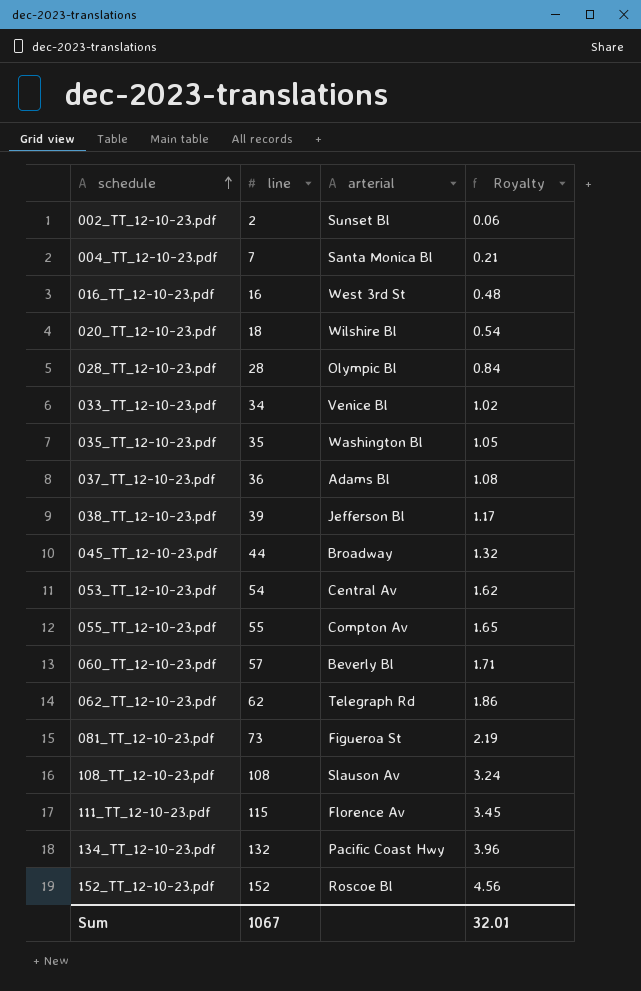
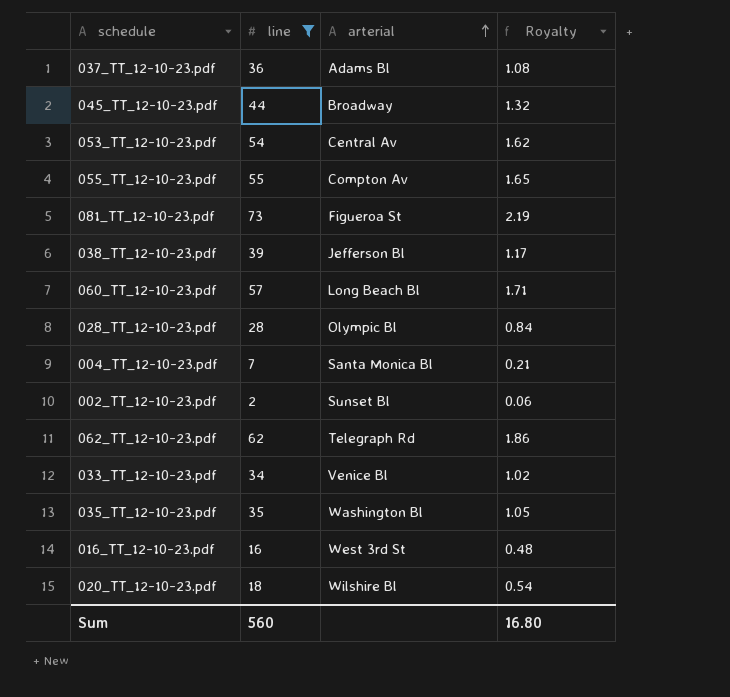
filter: none -> line <= 73
row order: schedule ascending -> arterial ascending
060_TT_12-10-23.pdf | arterial: Beverly Bl -> Long Beach Bl
Sum | line: 1067 -> 560
Sum | Royalty: 32.01 -> 16.80

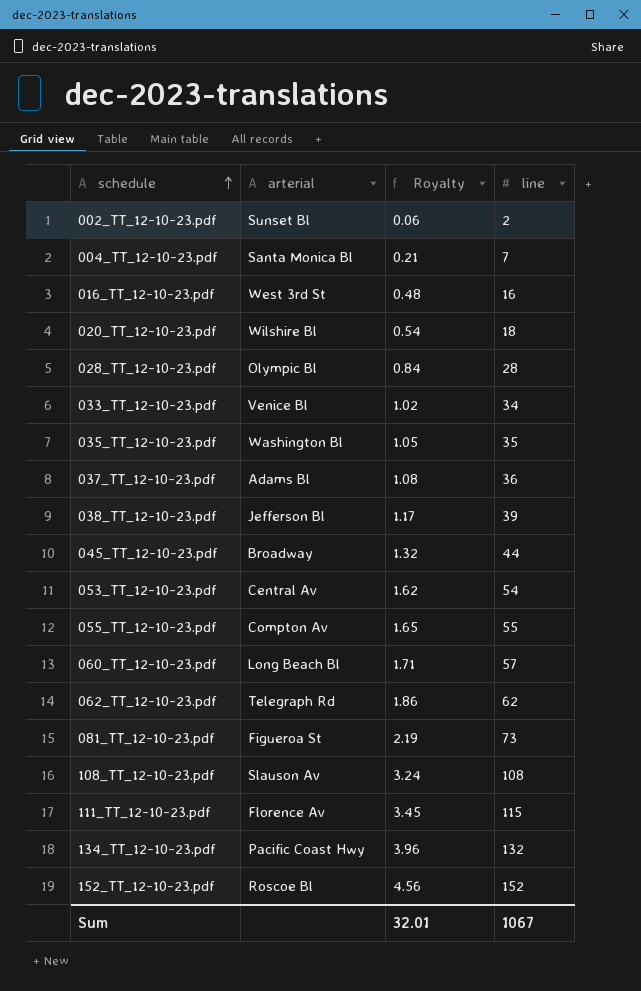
filter: line <= 73 -> none
row order: arterial ascending -> schedule ascending
column line | position: 2 -> 4
Sum | Royalty: 16.80 -> 32.01
Sum | line: 560 -> 1067

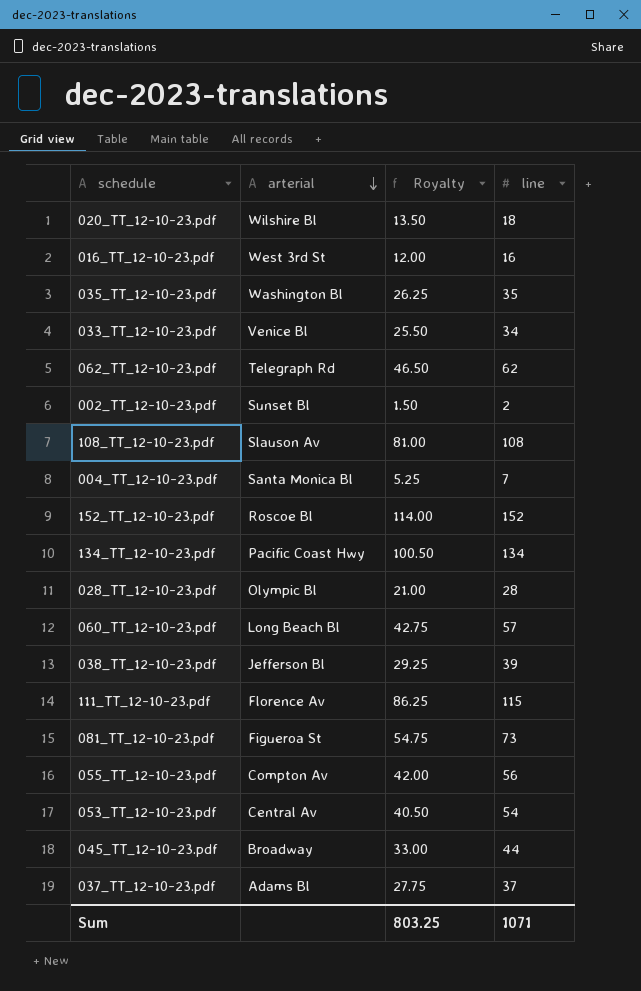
row order: schedule ascending -> arterial descending
column Royalty | formula: [line] * 0.03 -> [line] * 0.75
134_TT_12-10-23.pdf | line: 132 -> 134
055_TT_12-10-23.pdf | line: 55 -> 56
037_TT_12-10-23.pdf | line: 36 -> 37
Sum | Royalty: 32.01 -> 803.25
Sum | line: 1067 -> 1071

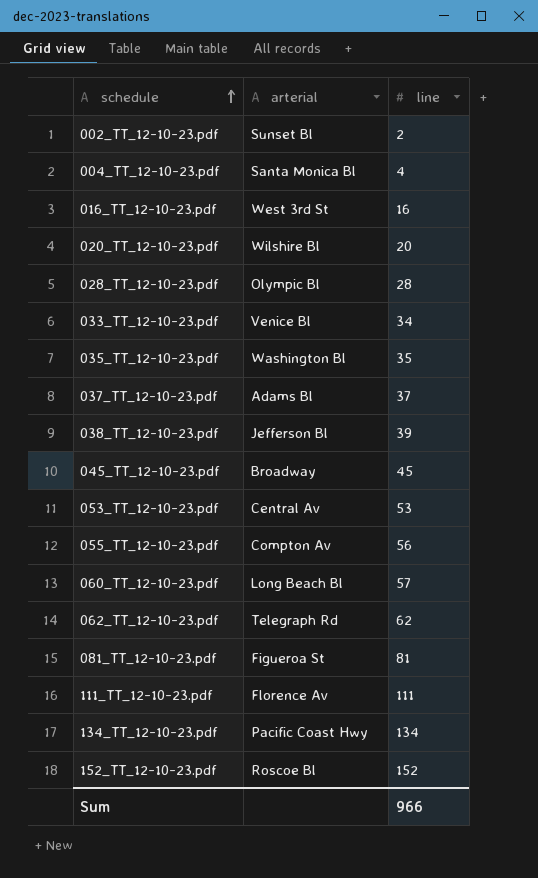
row order: arterial descending -> schedule ascending
column Royalty | formula: [line] * 0.75 -> none
row 108_TT_12-10-23.pdf: Slauson Av | 81.00 | 108 -> none
004_TT_12-10-23.pdf | line: 7 -> 4
020_TT_12-10-23.pdf | line: 18 -> 20
045_TT_12-10-23.pdf | line: 44 -> 45
053_TT_12-10-23.pdf | line: 54 -> 53
081_TT_12-10-23.pdf | line: 73 -> 81
111_TT_12-10-23.pdf | line: 115 -> 111
Sum | line: 1071 -> 966

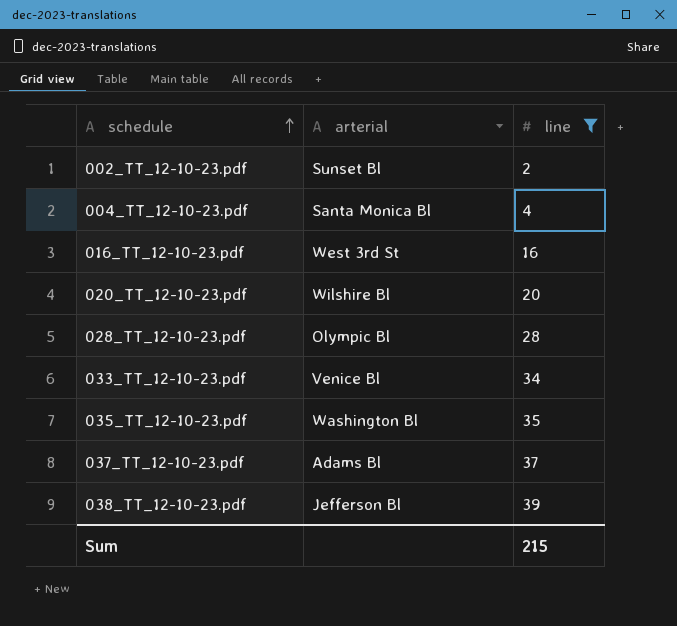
filter: none -> line <= 39
Sum | line: 966 -> 215

